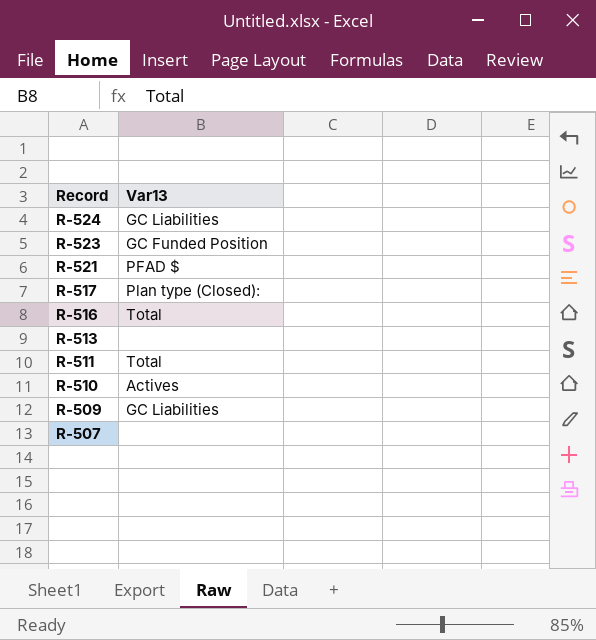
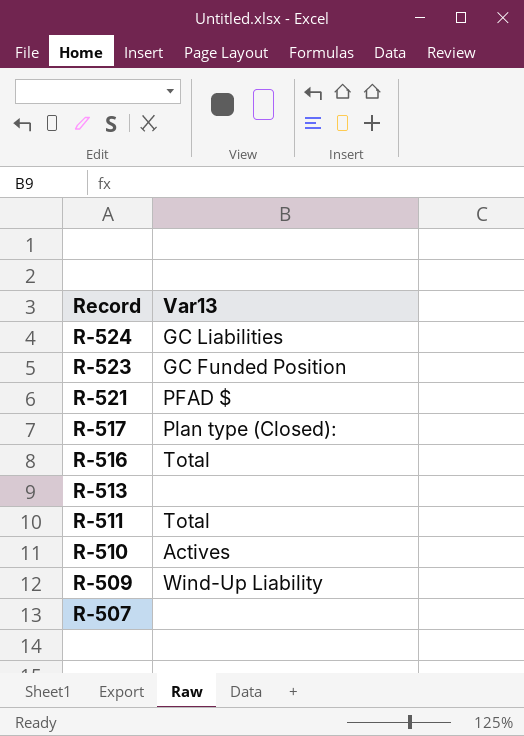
R-509 | Var13: GC Liabilities -> Wind-Up Liability

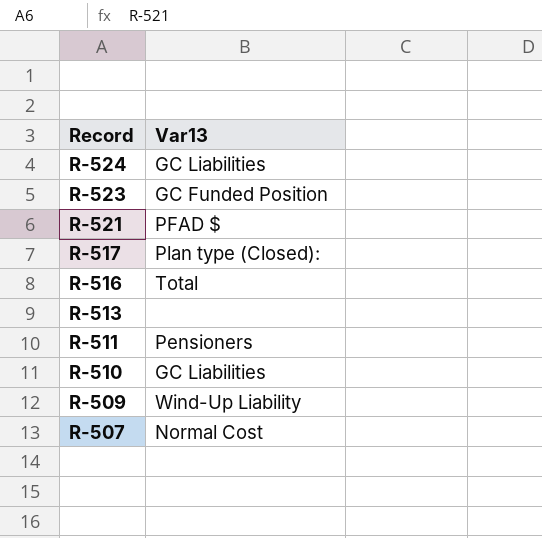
R-511 | Var13: Total -> Pensioners
R-510 | Var13: Actives -> GC Liabilities
R-507 | Var13: none -> Normal Cost

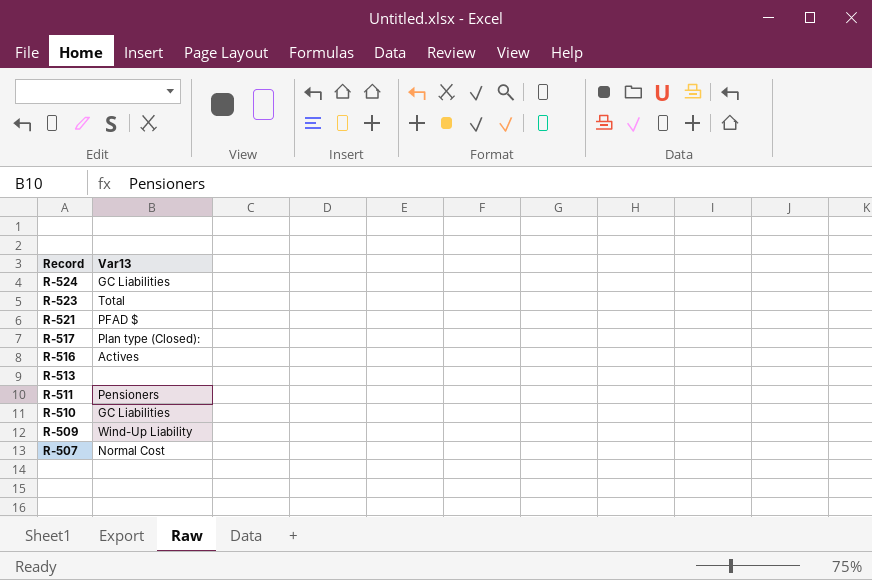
R-523 | Var13: GC Funded Position -> Total
R-516 | Var13: Total -> Actives

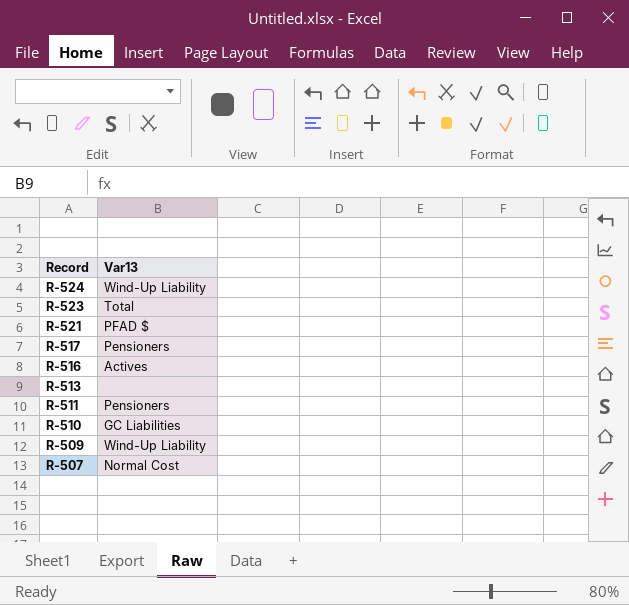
R-524 | Var13: GC Liabilities -> Wind-Up Liability
R-517 | Var13: Plan type (Closed): -> Pensioners

